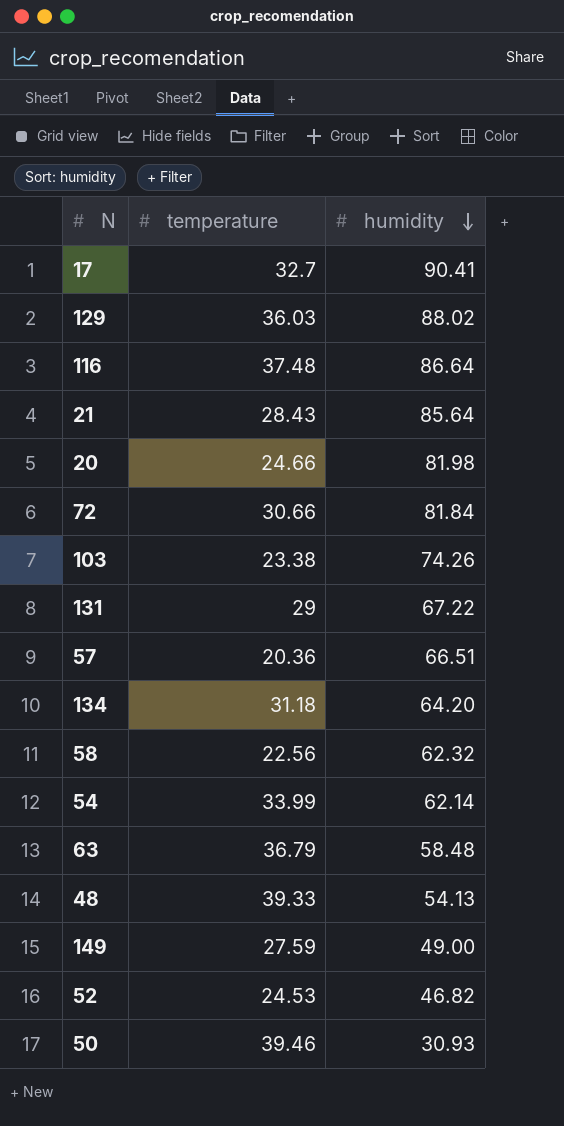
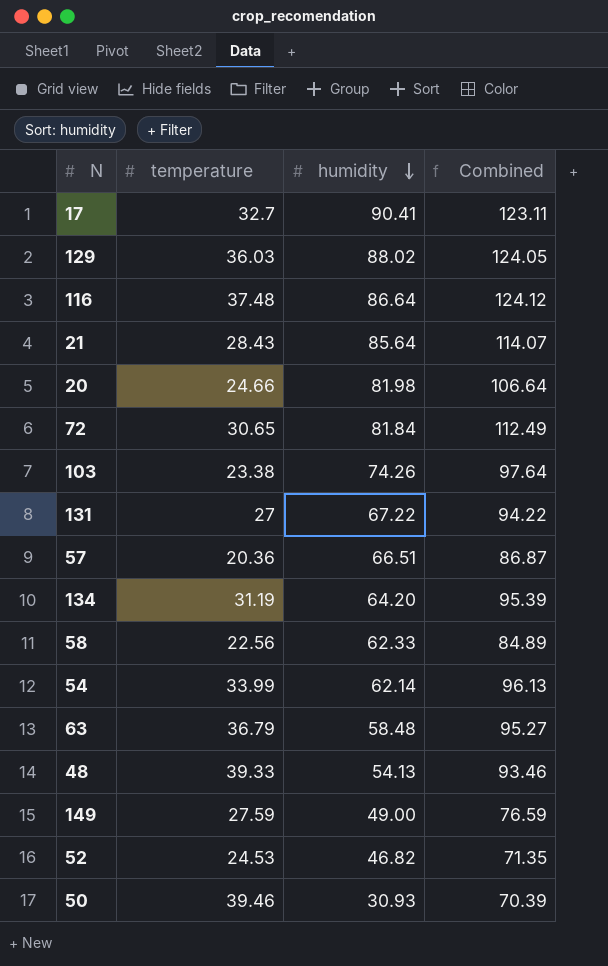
column Combined | formula: none -> [temperature] + [humidity]
72 | temperature: 30.66 -> 30.65
131 | temperature: 29 -> 27
134 | temperature: 31.18 -> 31.19
58 | humidity: 62.32 -> 62.33

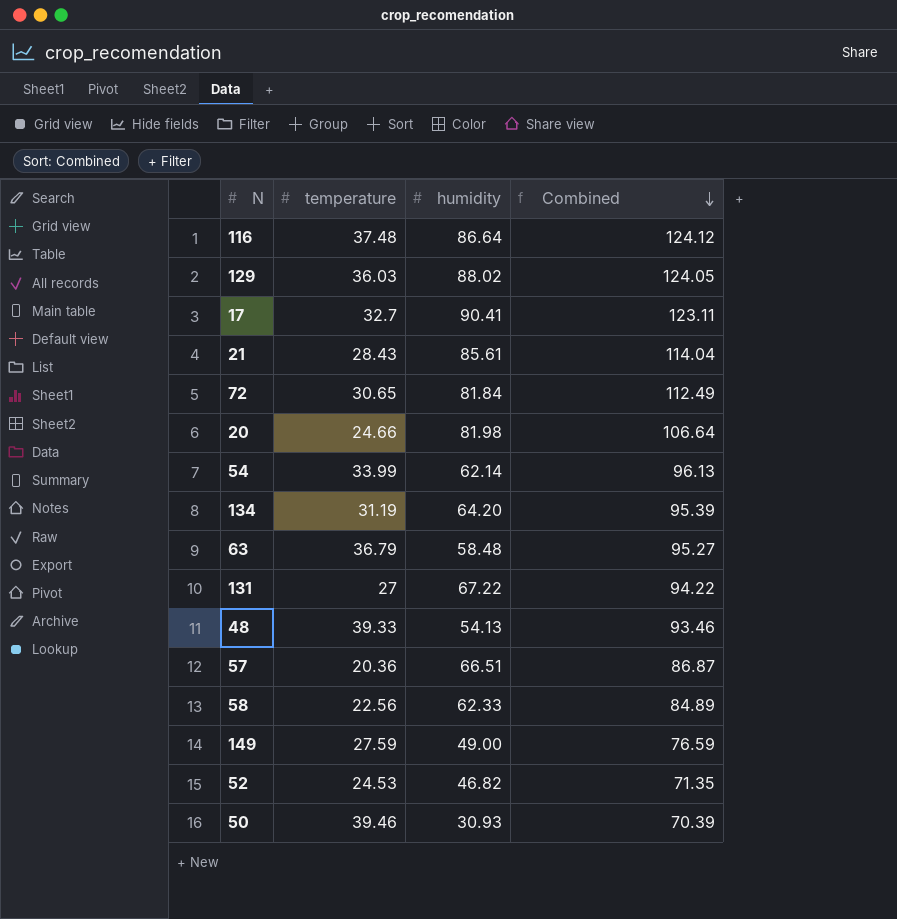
row order: humidity descending -> Combined descending
row 103: 23.38 | 74.26 | 97.64 -> none
21 | humidity: 85.64 -> 85.61
21 | Combined: 114.07 -> 114.04

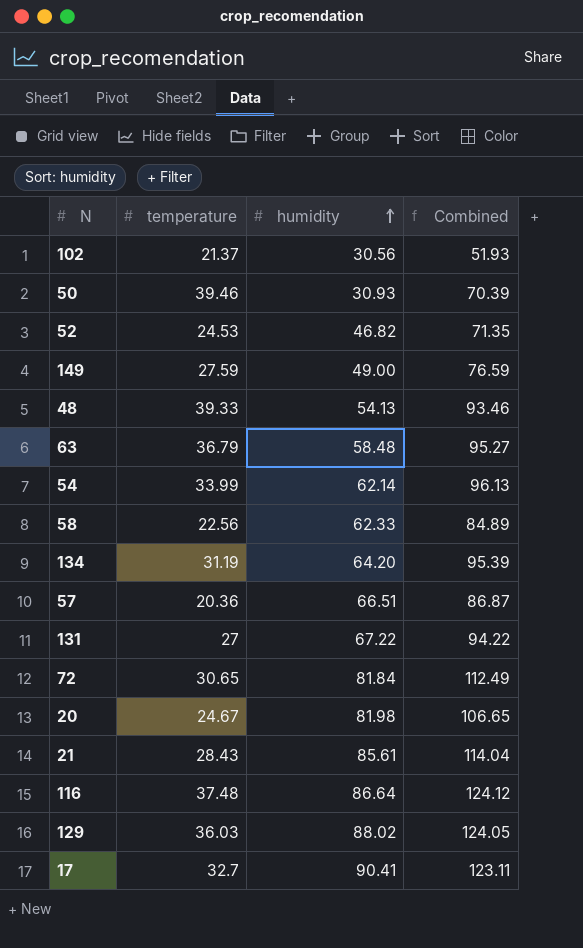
row order: Combined descending -> humidity ascending
row 102: none -> 21.37 | 30.56 | 51.93
20 | temperature: 24.66 -> 24.67
20 | Combined: 106.64 -> 106.65

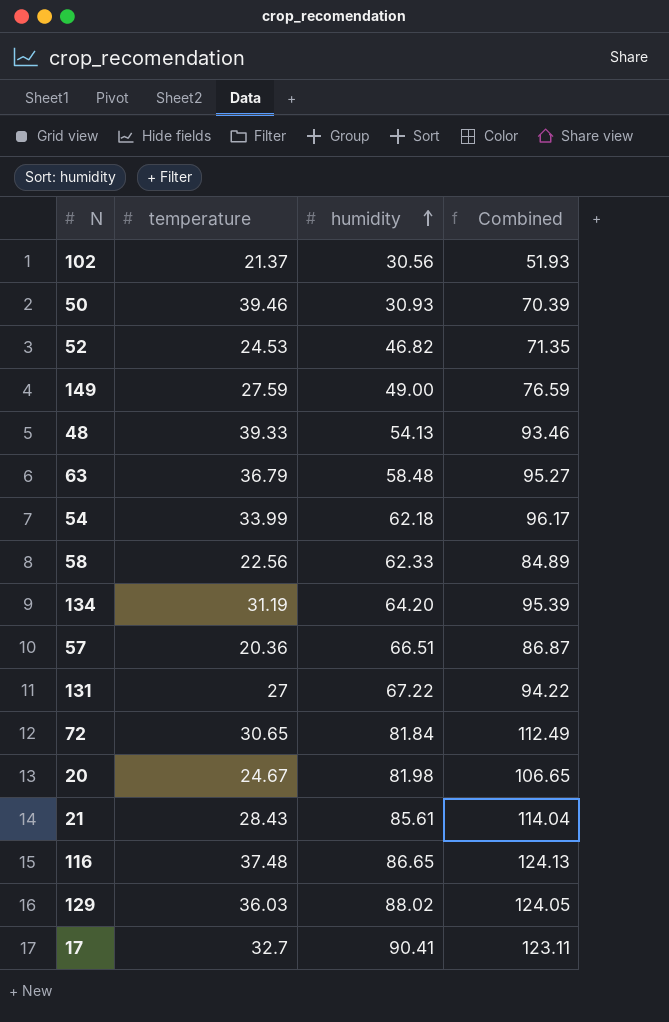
54 | humidity: 62.14 -> 62.18
54 | Combined: 96.13 -> 96.17
116 | humidity: 86.64 -> 86.65
116 | Combined: 124.12 -> 124.13

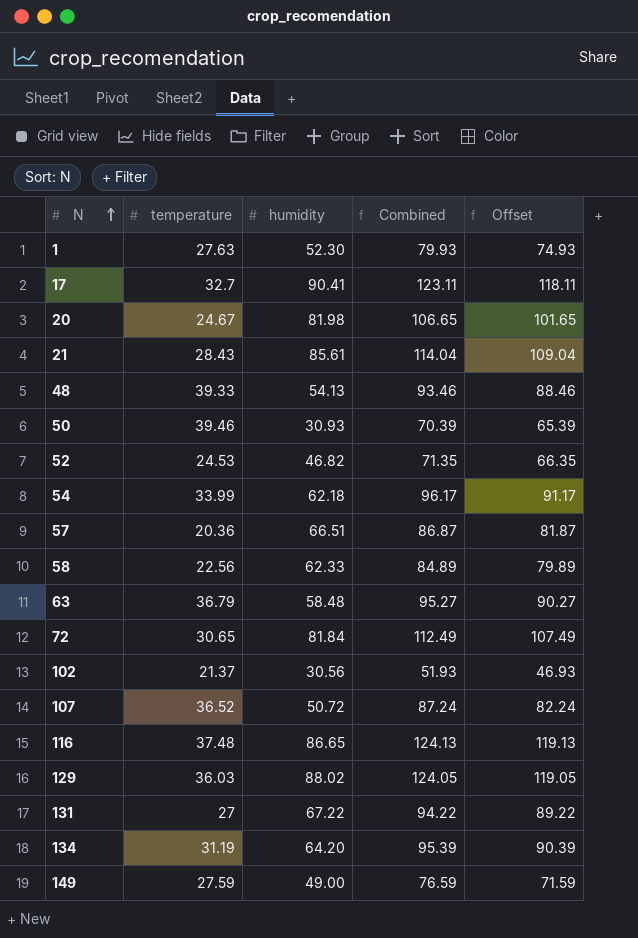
row order: humidity ascending -> N ascending
column Offset | formula: none -> [Combined] - 5
row 1: none -> 27.63 | 52.30 | 79.93 | 74.93
row 107: none -> 36.52 | 50.72 | 87.24 | 82.24

